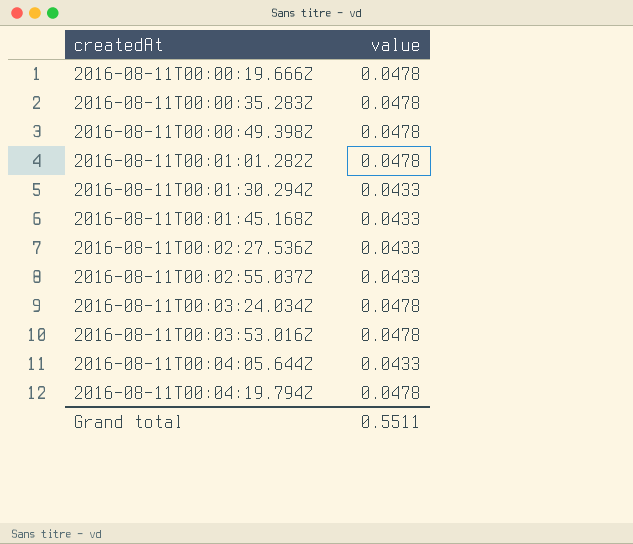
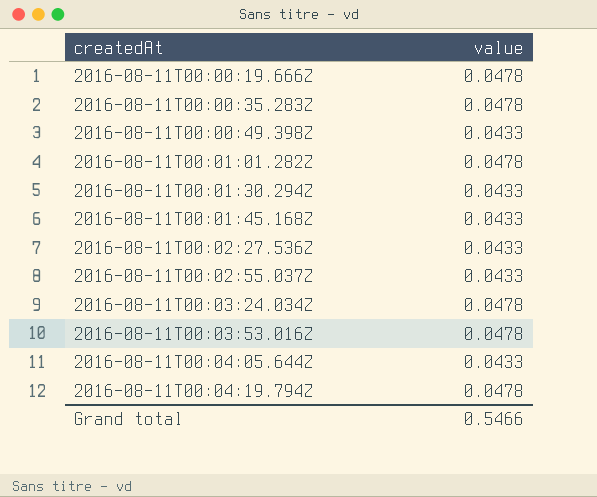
2016-08-11T00:00:49.398Z | value: 0.0478 -> 0.0433
Grand total | value: 0.5511 -> 0.5466

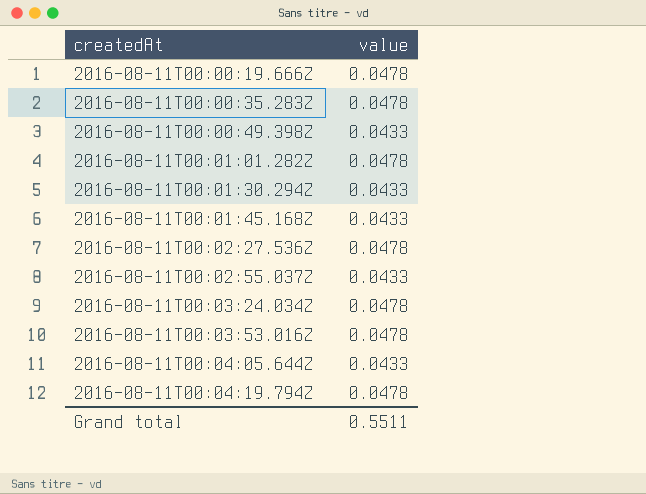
2016-08-11T00:02:27.536Z | value: 0.0433 -> 0.0478
Grand total | value: 0.5466 -> 0.5511

